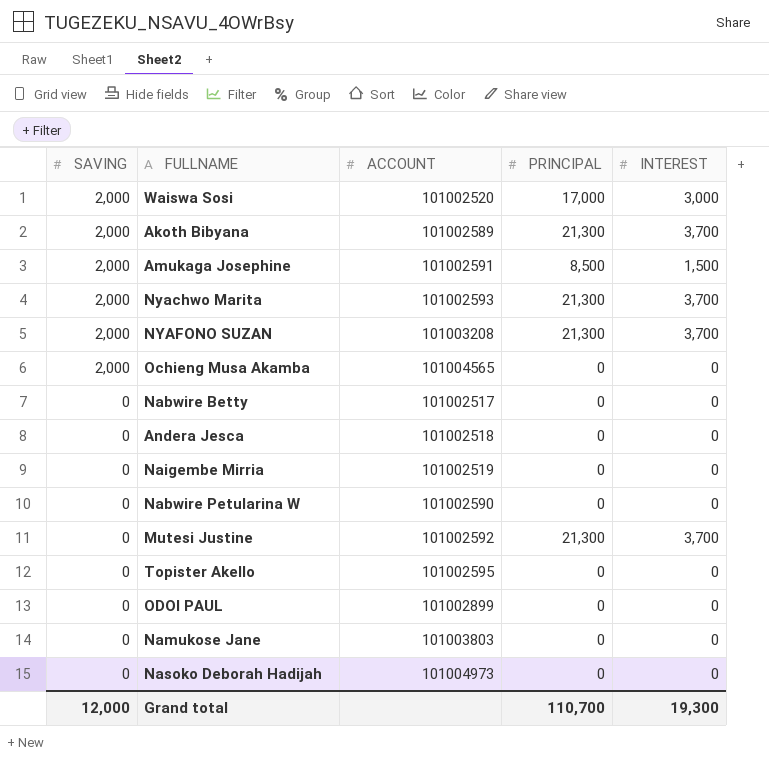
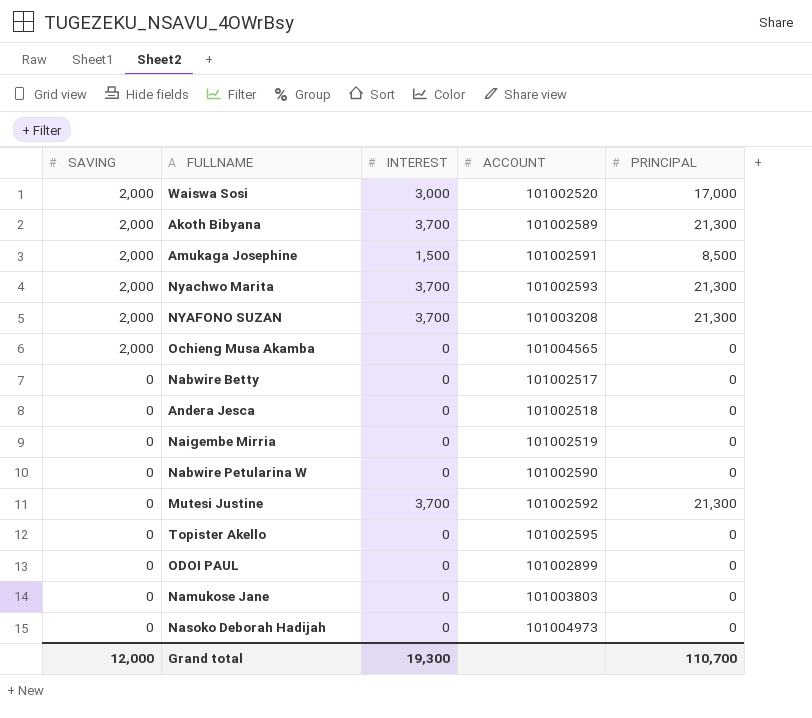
column INTEREST | position: 5 -> 3

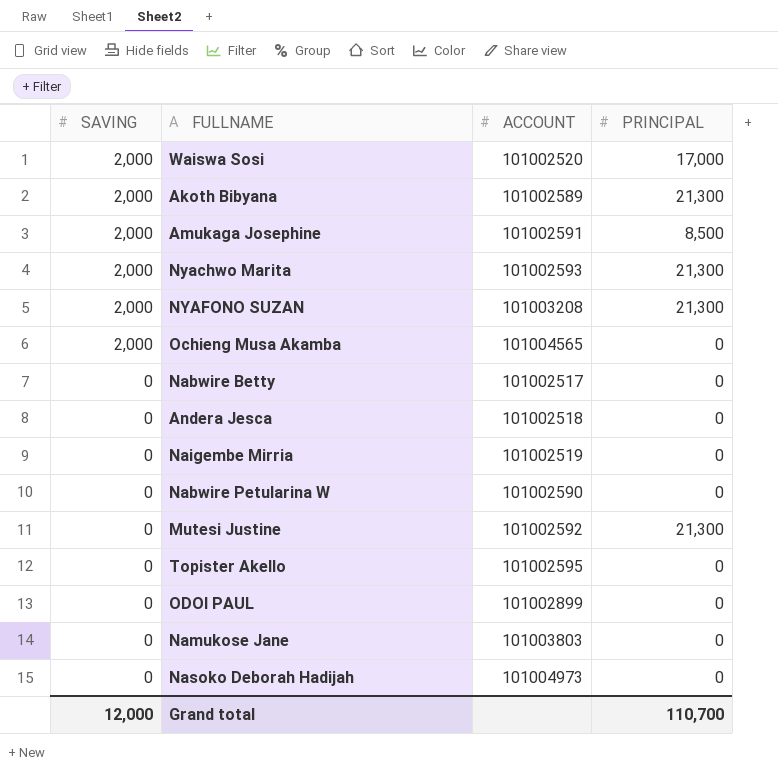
column INTEREST | position: 3 -> none

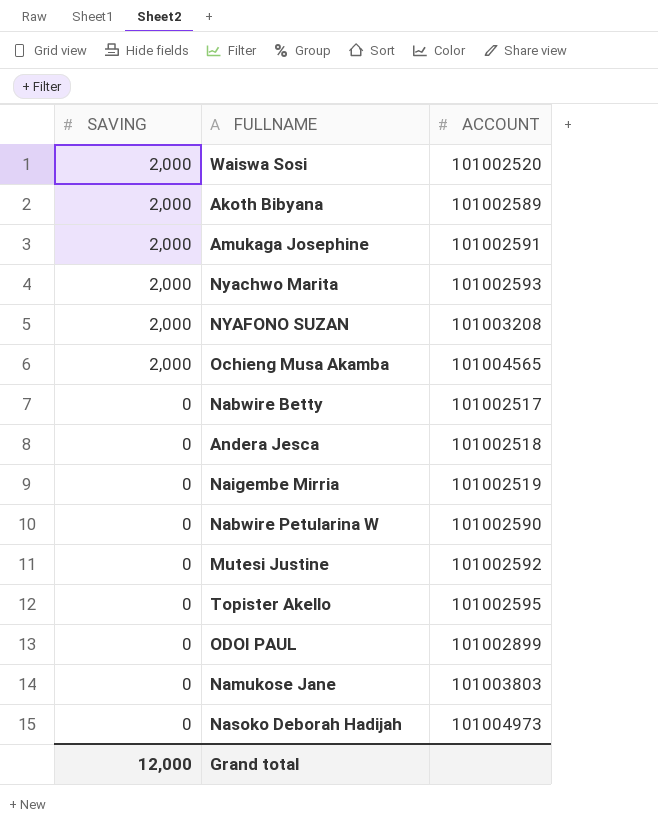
column PRINCIPAL | position: 4 -> none

